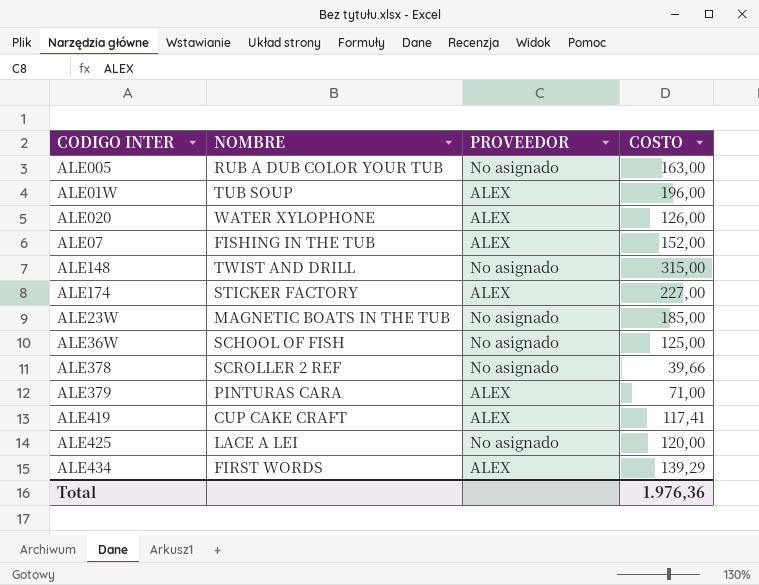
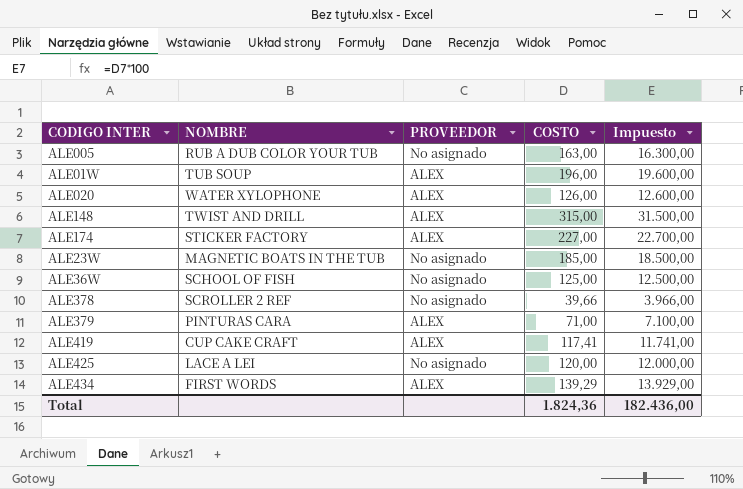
column Impuesto | formula: none -> [COSTO] * 100
row ALE07: FISHING IN THE TUB | ALEX | 152,00 -> none
ALE148 | PROVEEDOR: No asignado -> ALEX
Total | COSTO: 1.976,36 -> 1.824,36

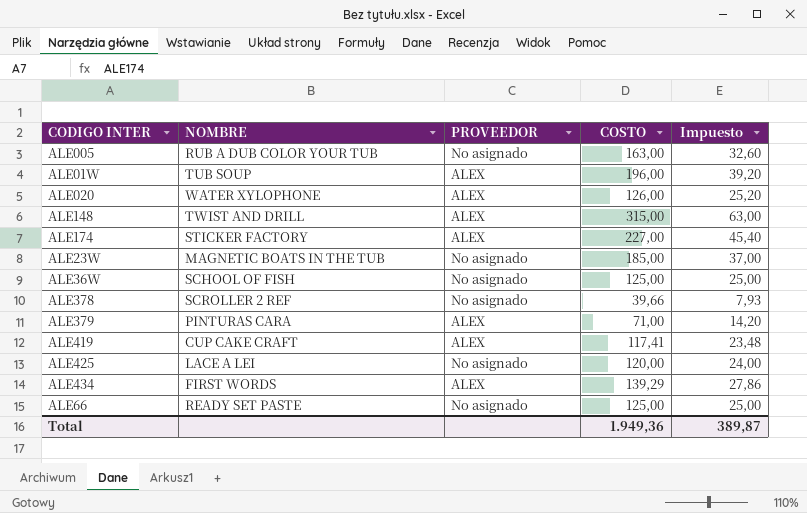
column Impuesto | formula: [COSTO] * 100 -> [COSTO] * 0,2
row ALE66: none -> READY SET PASTE | No asignado | 125,00 | 25,00
Total | COSTO: 1.824,36 -> 1.949,36
Total | Impuesto: 182.436,00 -> 389,87

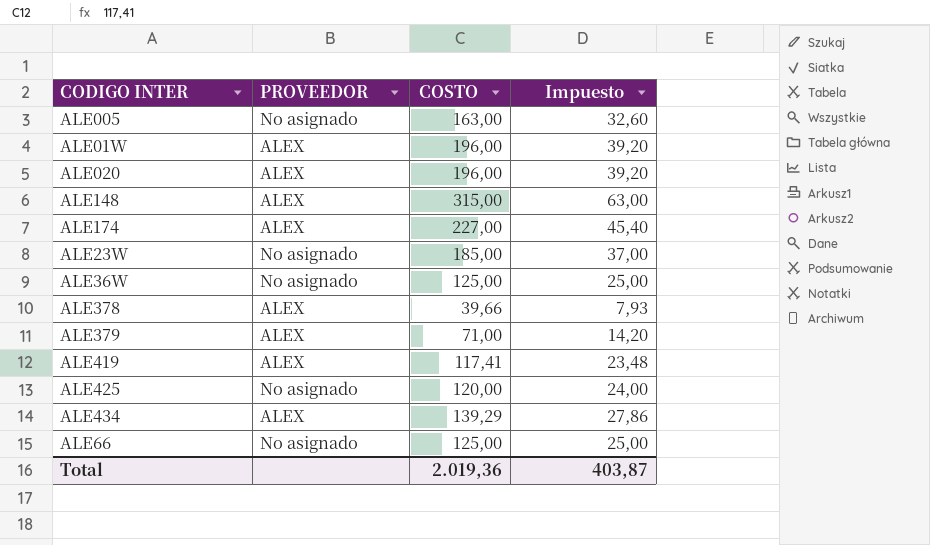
column NOMBRE | position: 2 -> none
ALE020 | COSTO: 126,00 -> 196,00
ALE020 | Impuesto: 25,20 -> 39,20
ALE378 | PROVEEDOR: No asignado -> ALEX
Total | COSTO: 1.949,36 -> 2.019,36
Total | Impuesto: 389,87 -> 403,87

